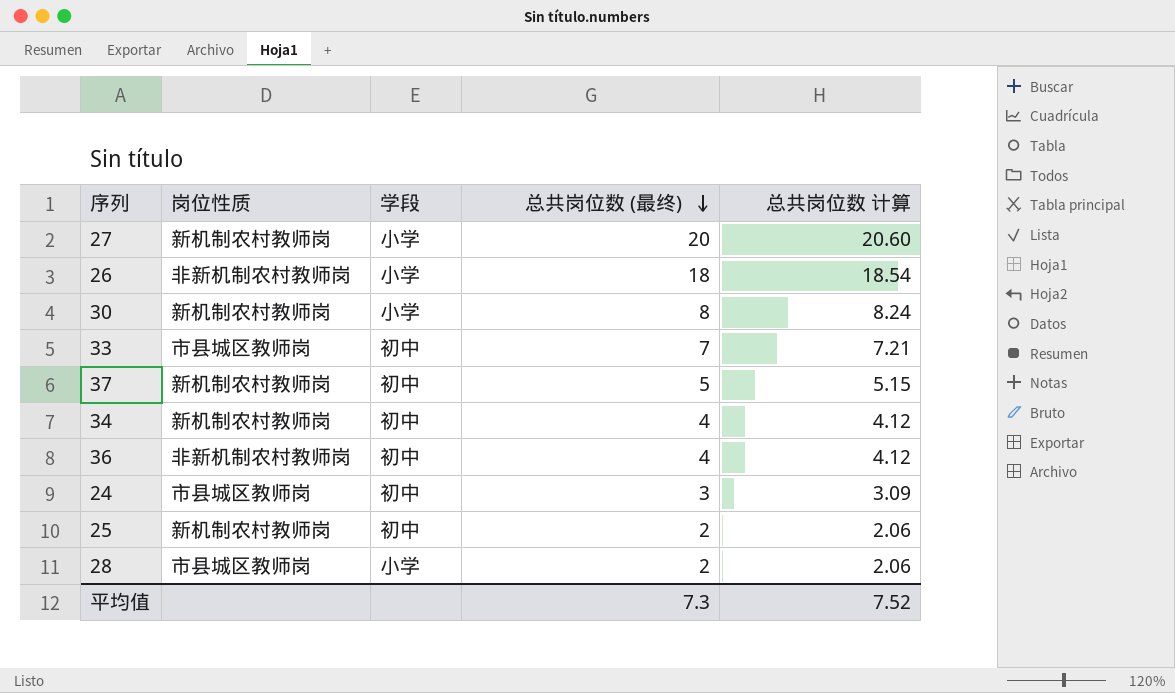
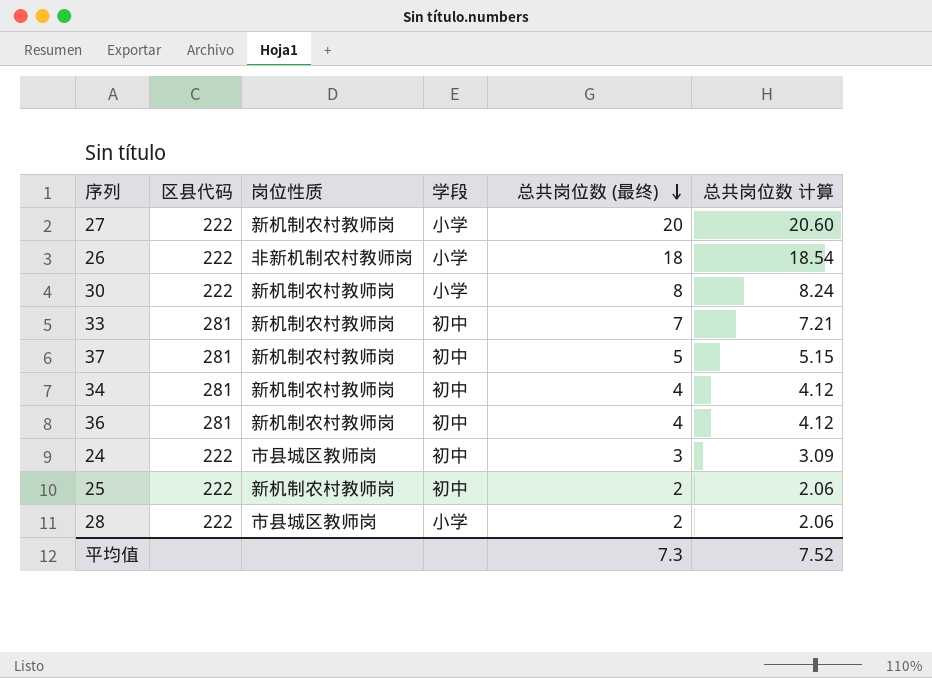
column 区县代码 | position: none -> 2
33 | 岗位性质: 市县城区教师岗 -> 新机制农村教师岗
36 | 岗位性质: 非新机制农村教师岗 -> 新机制农村教师岗

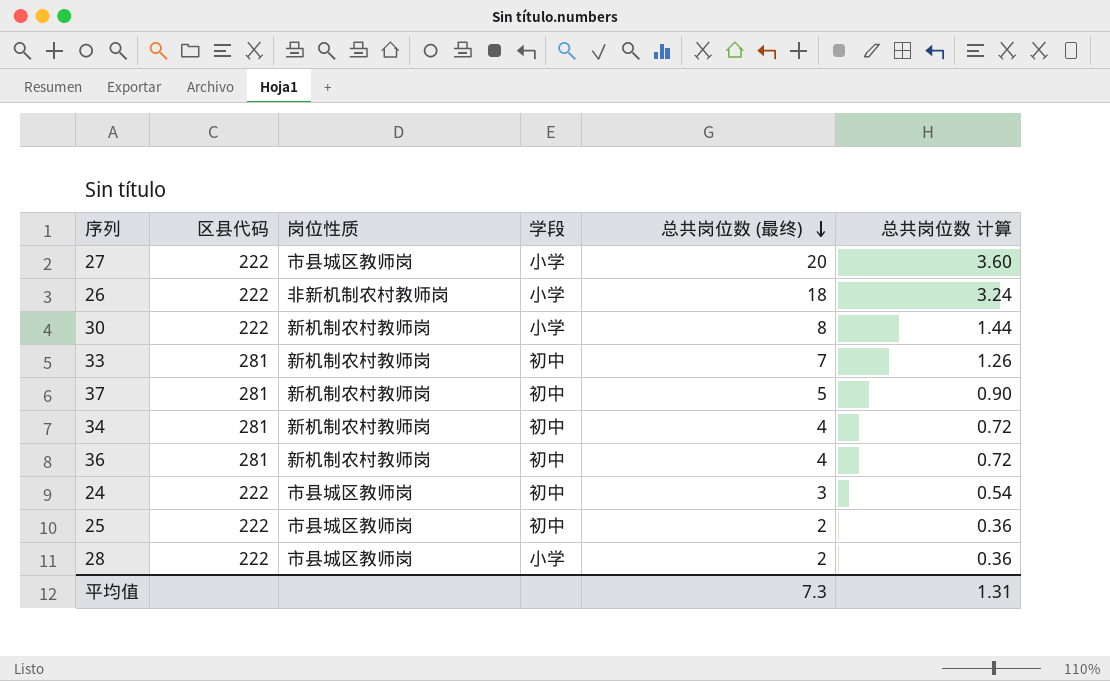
column 总共岗位数 计算 | formula: [总共岗位数 (最终)] * 1.03 -> [总共岗位数 (最终)] * 0.18
27 | 岗位性质: 新机制农村教师岗 -> 市县城区教师岗
25 | 岗位性质: 新机制农村教师岗 -> 市县城区教师岗
平均值 | 总共岗位数 计算: 7.52 -> 1.31

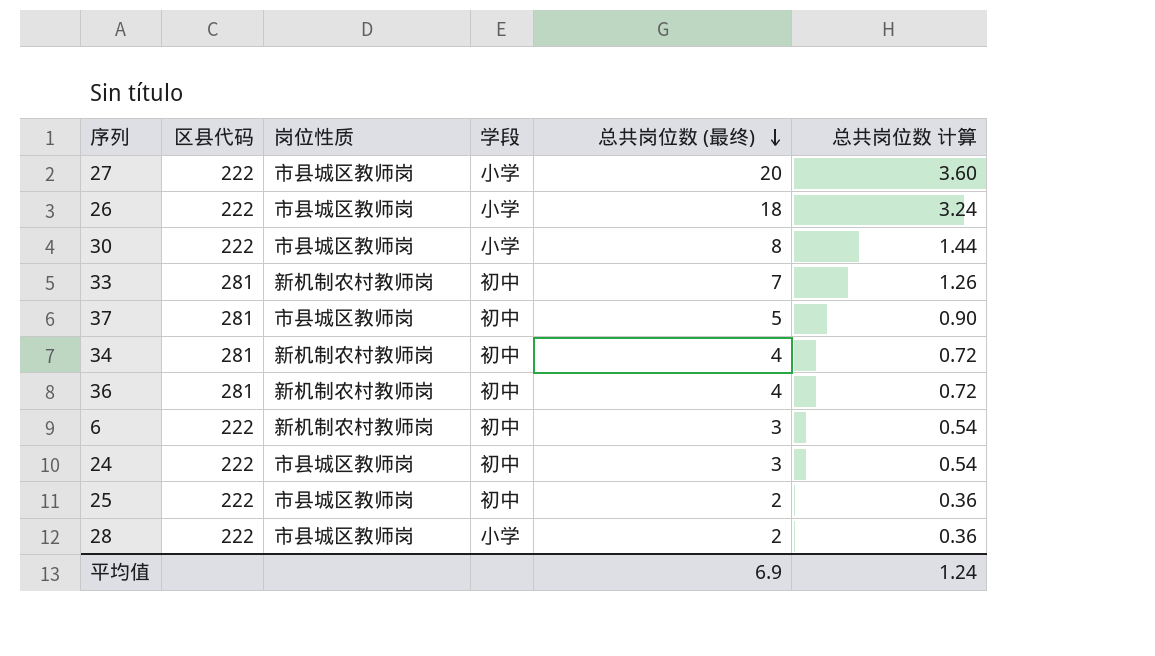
26 | 岗位性质: 非新机制农村教师岗 -> 市县城区教师岗
30 | 岗位性质: 新机制农村教师岗 -> 市县城区教师岗
37 | 岗位性质: 新机制农村教师岗 -> 市县城区教师岗
row 6: none -> 222 | 新机制农村教师岗 | 初中 | 3 | 0.54
平均值 | 总共岗位数 (最终): 7.3 -> 6.9
平均值 | 总共岗位数 计算: 1.31 -> 1.24

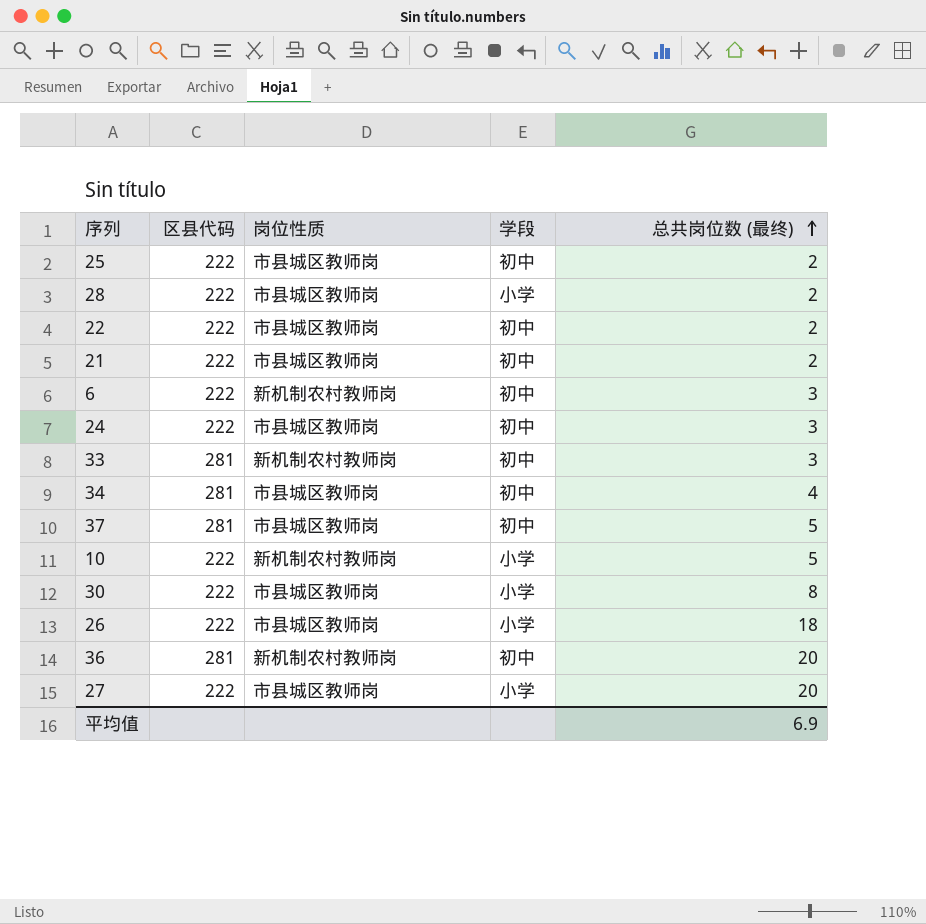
row order: 总共岗位数 (最终) descending -> 总共岗位数 (最终) ascending
column 总共岗位数 计算 | formula: [总共岗位数 (最终)] * 0.18 -> none
row 22: none -> 222 | 市县城区教师岗 | 初中 | 2
row 21: none -> 222 | 市县城区教师岗 | 初中 | 2
33 | 总共岗位数 (最终): 7 -> 3
34 | 岗位性质: 新机制农村教师岗 -> 市县城区教师岗
row 10: none -> 222 | 新机制农村教师岗 | 小学 | 5
36 | 总共岗位数 (最终): 4 -> 20

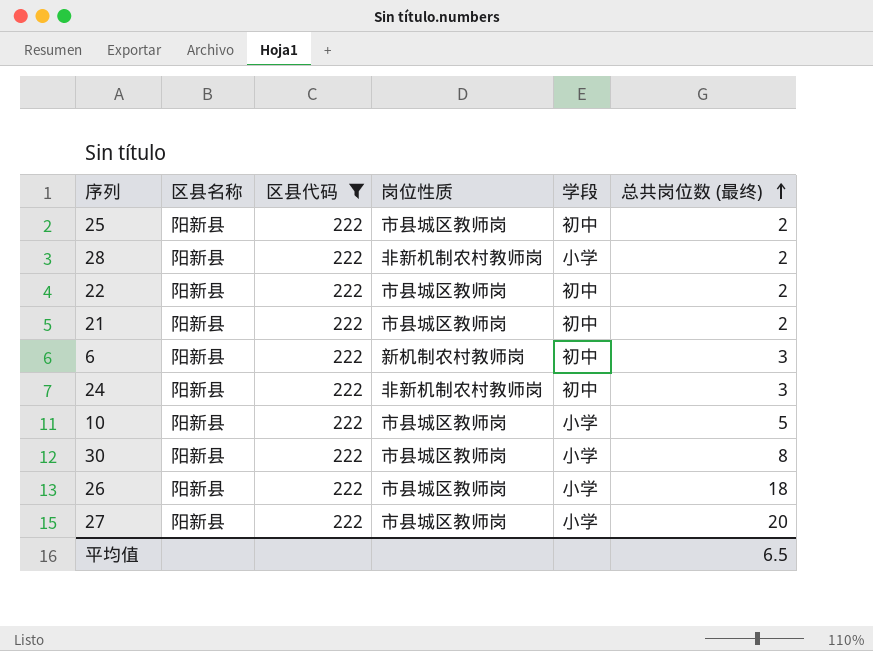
filter: none -> 区县代码 = 222
column 区县名称 | position: none -> 2
28 | 岗位性质: 市县城区教师岗 -> 非新机制农村教师岗
24 | 岗位性质: 市县城区教师岗 -> 非新机制农村教师岗
10 | 岗位性质: 新机制农村教师岗 -> 市县城区教师岗
平均值 | 总共岗位数 (最终): 6.9 -> 6.5

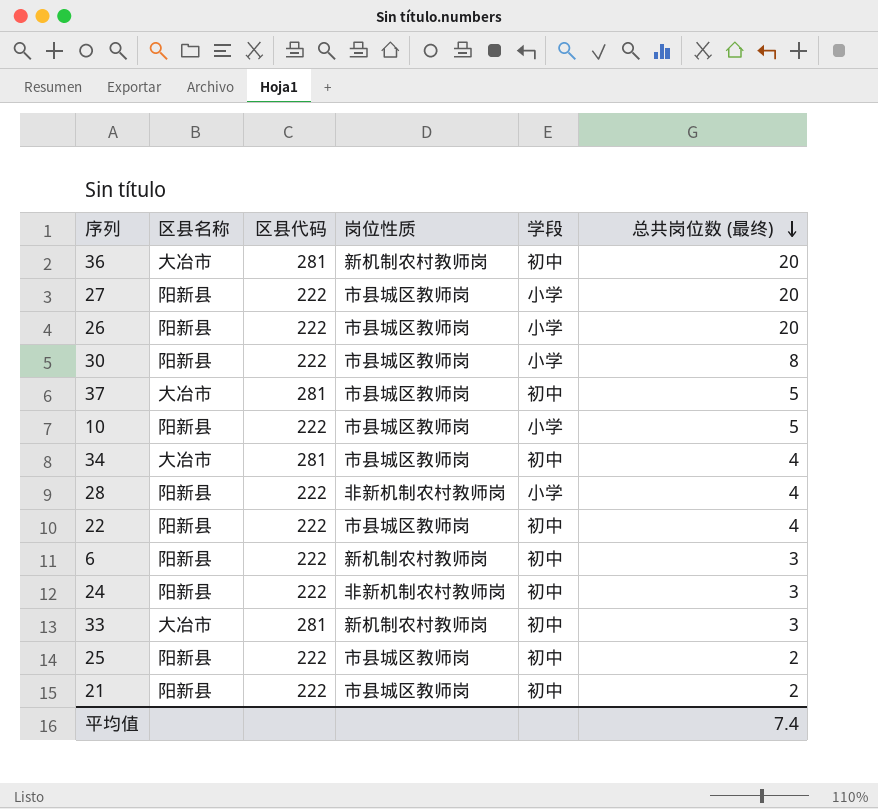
filter: 区县代码 = 222 -> none
row order: 总共岗位数 (最终) ascending -> 总共岗位数 (最终) descending
26 | 总共岗位数 (最终): 18 -> 20
28 | 总共岗位数 (最终): 2 -> 4
22 | 总共岗位数 (最终): 2 -> 4
平均值 | 总共岗位数 (最终): 6.5 -> 7.4

